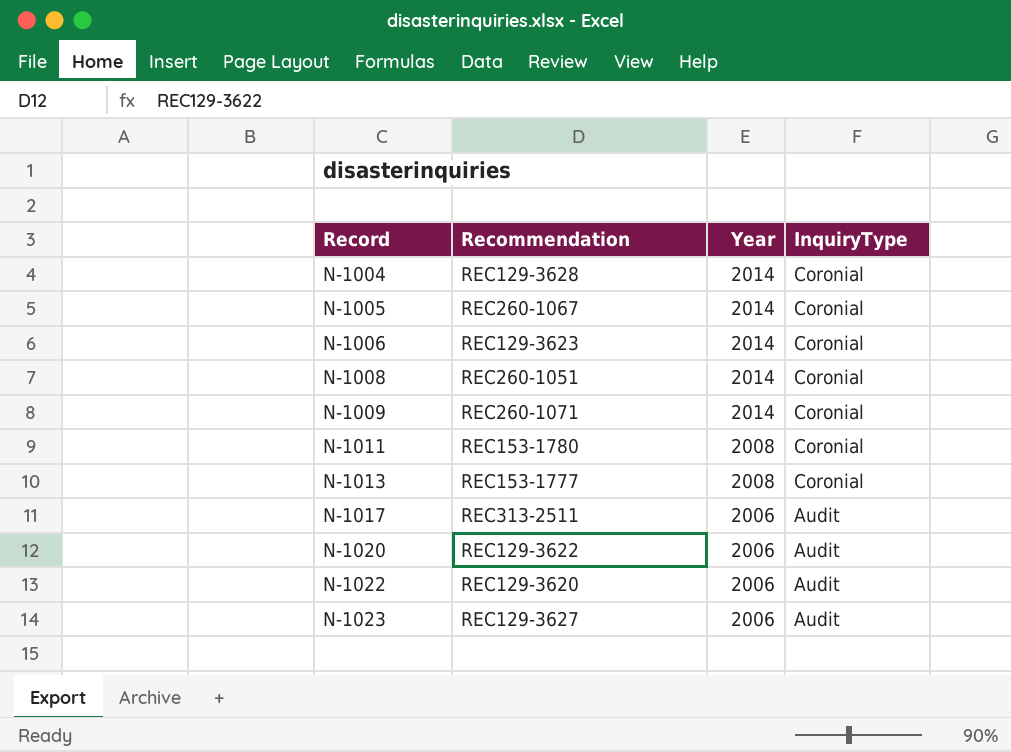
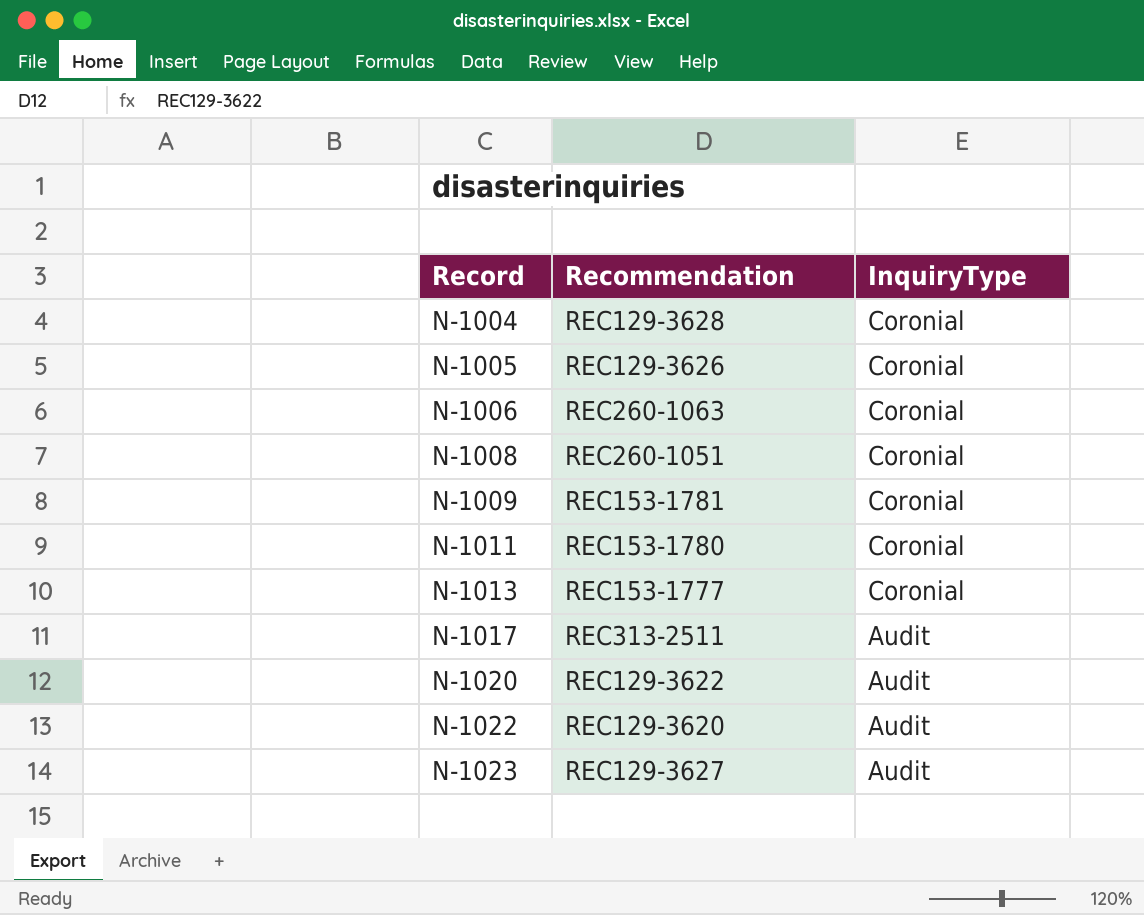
column Year | position: 3 -> none
N-1005 | Recommendation: REC260-1067 -> REC129-3626
N-1006 | Recommendation: REC129-3623 -> REC260-1063
N-1009 | Recommendation: REC260-1071 -> REC153-1781

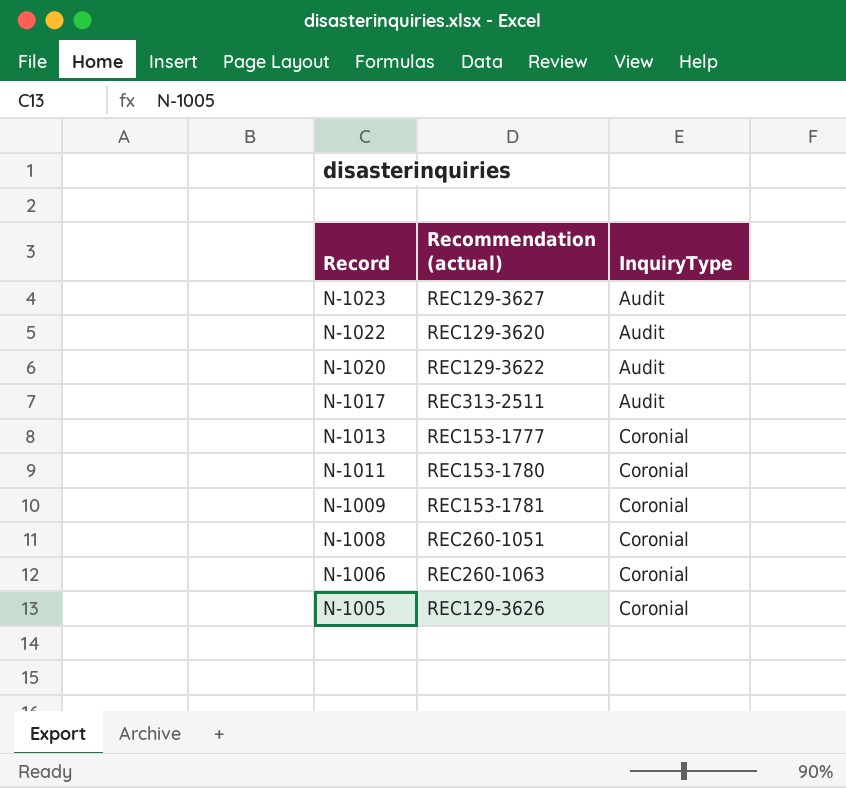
row order: Record ascending -> Record descending
column name: Recommendation -> Recommendation (actual)
row N-1004: REC129-3628 | Coronial -> none

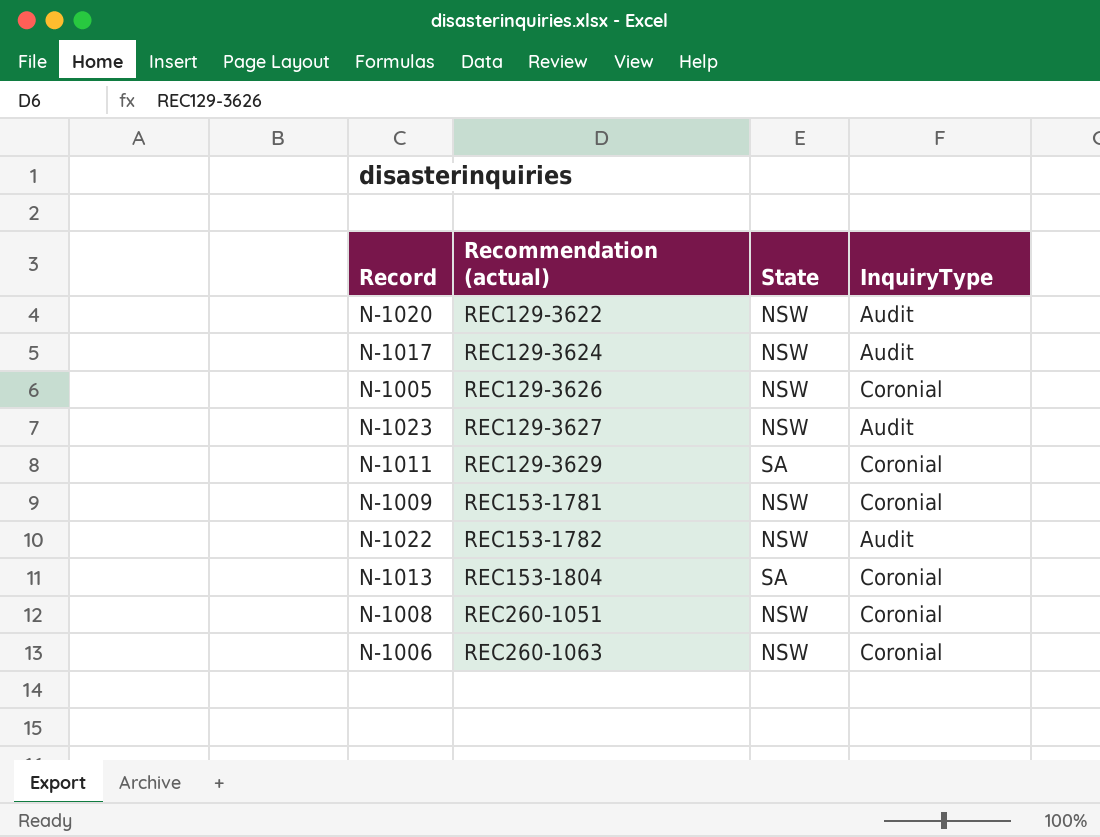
row order: Record descending -> Recommendation (actual) ascending
column State | position: none -> 3
N-1017 | Recommendation (actual): REC313-2511 -> REC129-3624
N-1011 | Recommendation (actual): REC153-1780 -> REC129-3629
N-1022 | Recommendation (actual): REC129-3620 -> REC153-1782
N-1013 | Recommendation (actual): REC153-1777 -> REC153-1804

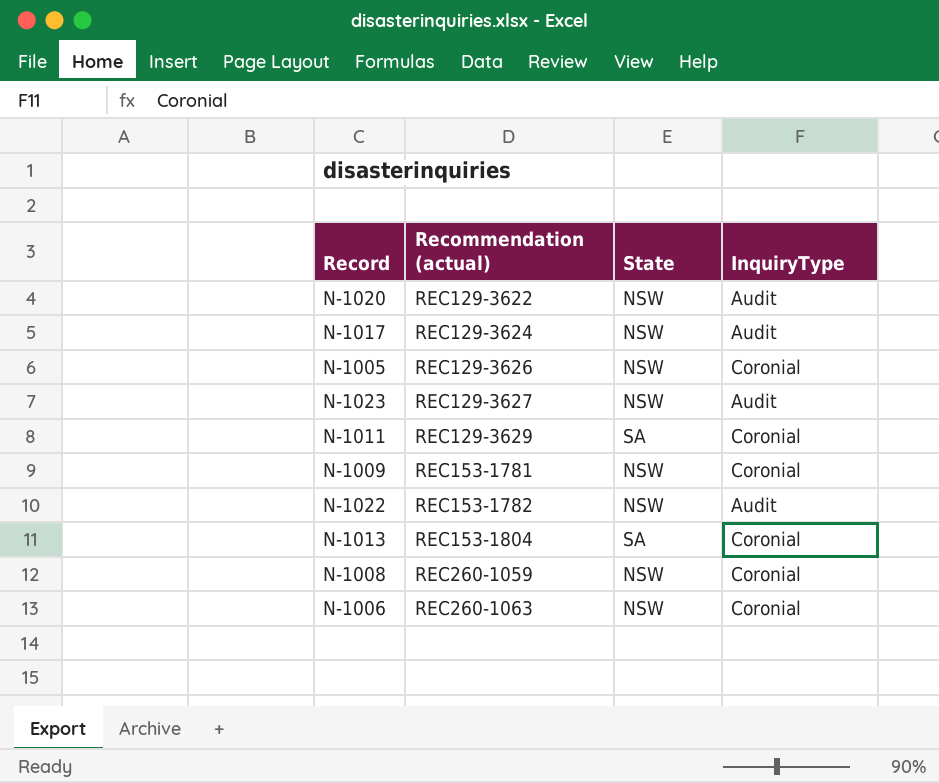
N-1008 | Recommendation (actual): REC260-1051 -> REC260-1059

